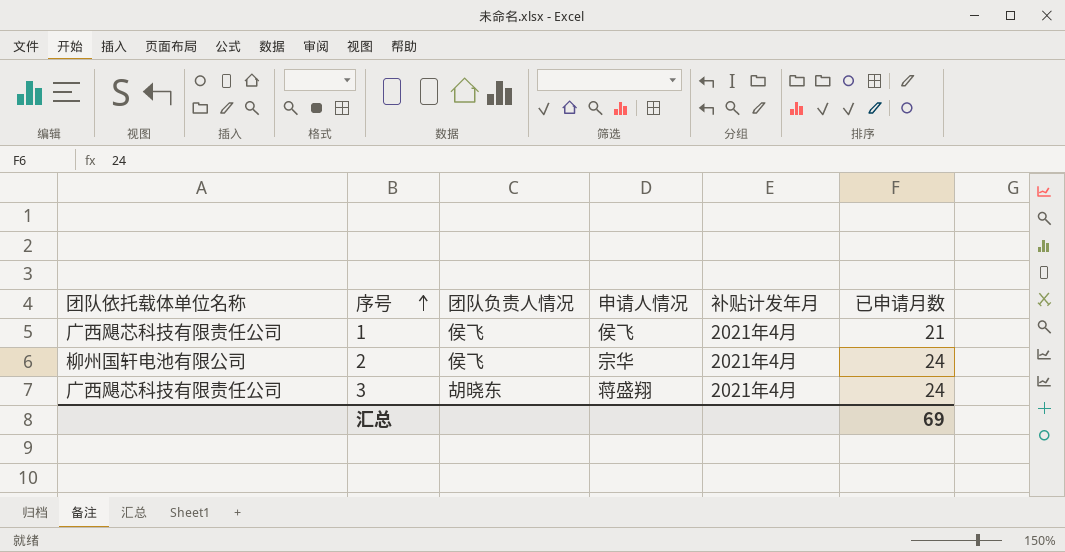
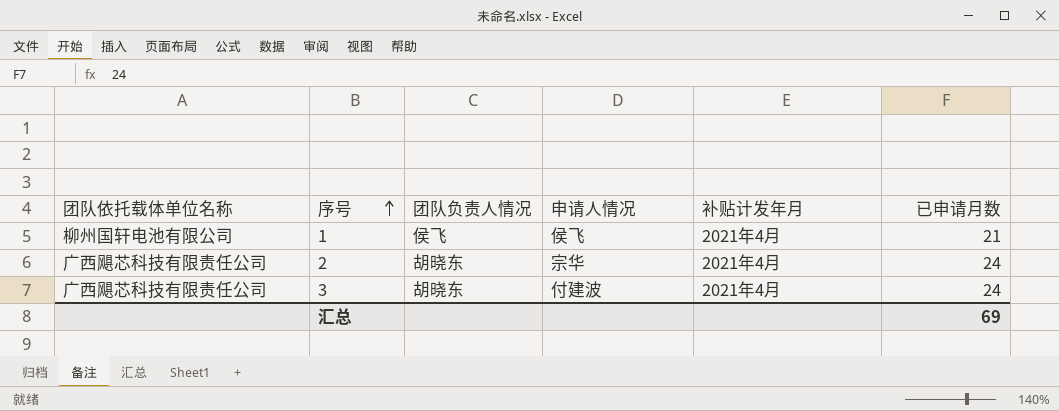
1 | 团队依托载体单位名称: 广西飓芯科技有限责任公司 -> 柳州国轩电池有限公司
2 | 团队依托载体单位名称: 柳州国轩电池有限公司 -> 广西飓芯科技有限责任公司
2 | 团队负责人情况: 侯飞 -> 胡晓东
3 | 申请人情况: 蒋盛翔 -> 付建波

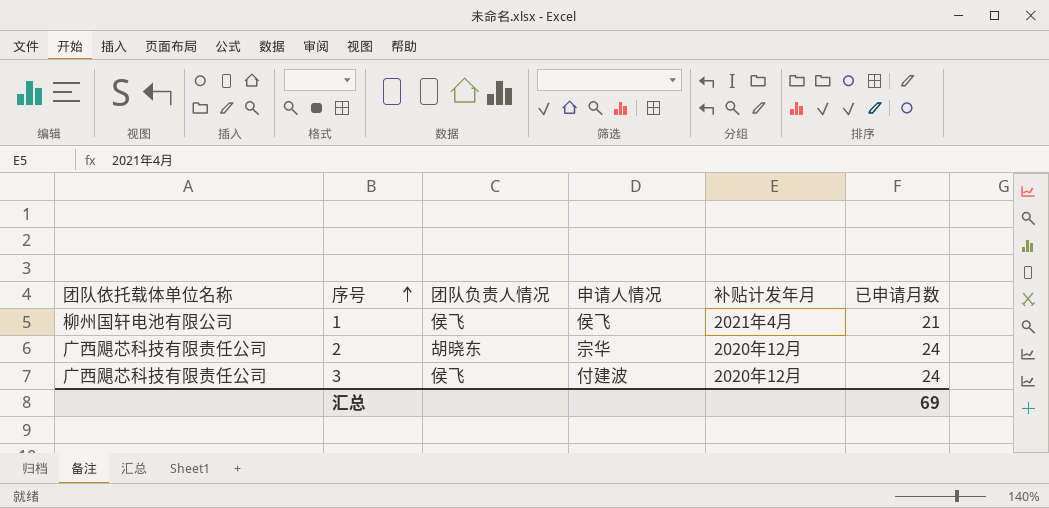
2 | 补贴计发年月: 2021年4月 -> 2020年12月
3 | 团队负责人情况: 胡晓东 -> 侯飞
3 | 补贴计发年月: 2021年4月 -> 2020年12月

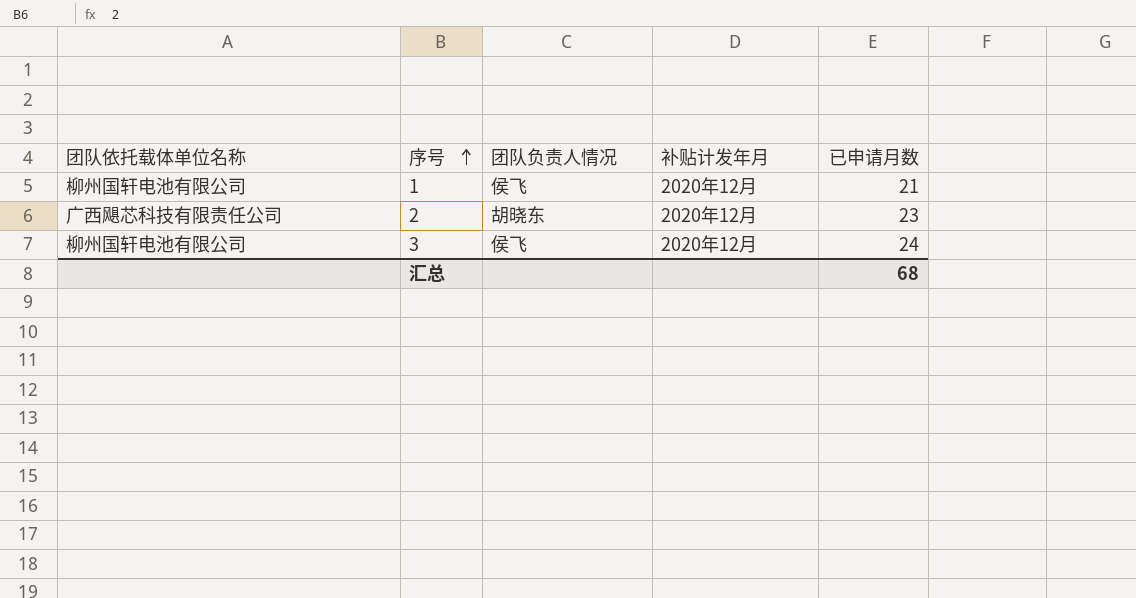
column 申请人情况 | position: 4 -> none
1 | 补贴计发年月: 2021年4月 -> 2020年12月
2 | 已申请月数: 24 -> 23
3 | 团队依托载体单位名称: 广西飓芯科技有限责任公司 -> 柳州国轩电池有限公司
汇总 | 已申请月数: 69 -> 68

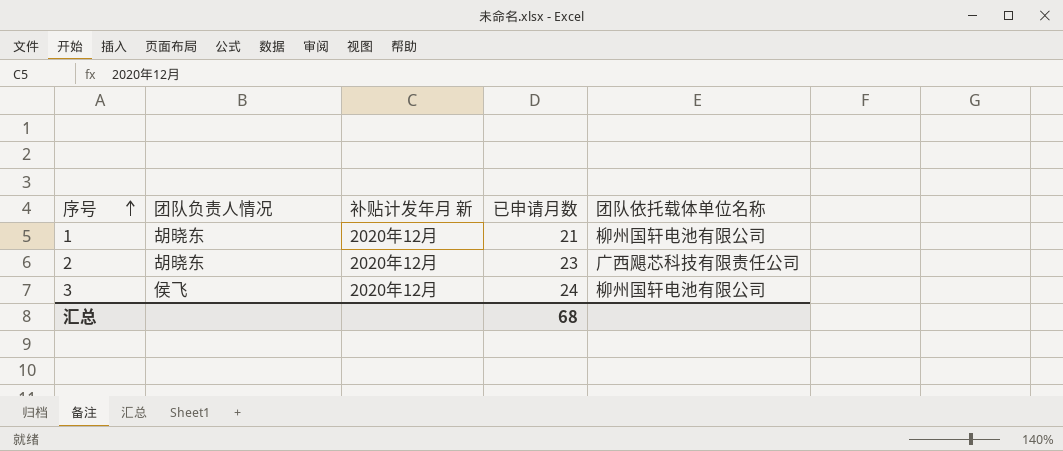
column name: 补贴计发年月 -> 补贴计发年月 新
column 团队依托载体单位名称 | position: 1 -> 5
1 | 团队负责人情况: 侯飞 -> 胡晓东

